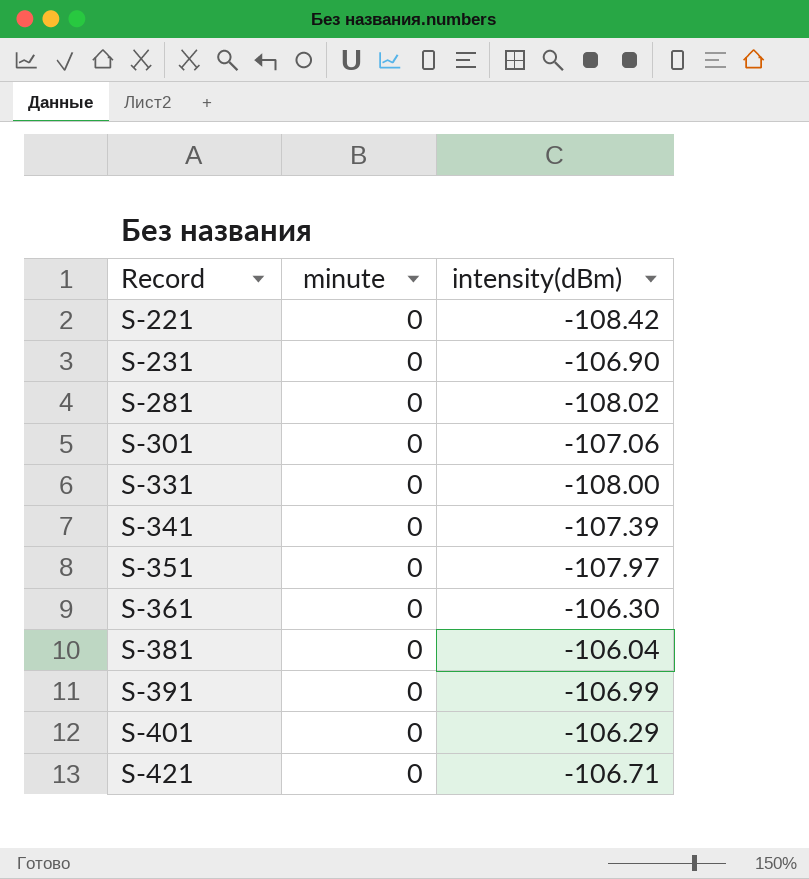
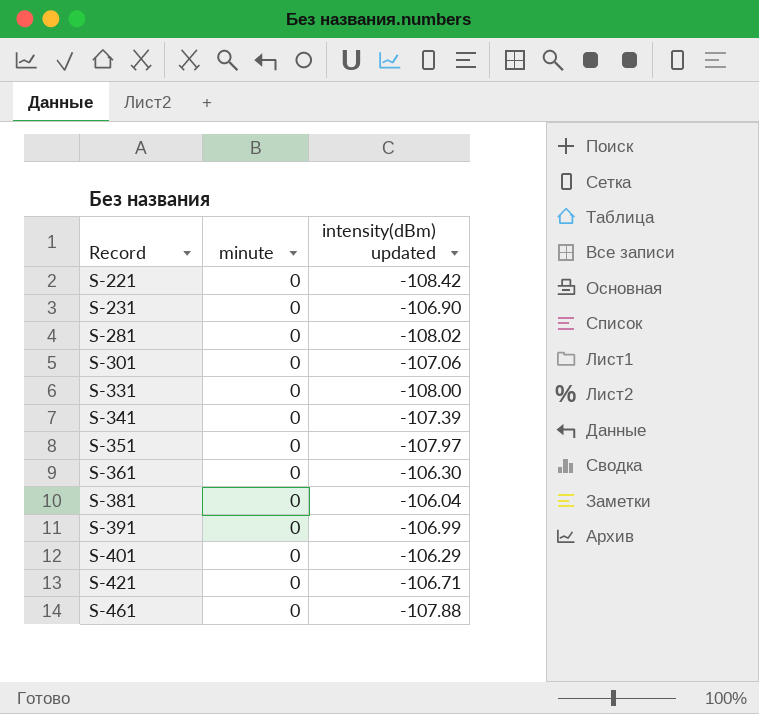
column name: intensity(dBm) -> intensity(dBm) updated
row S-461: none -> 0 | -107.88

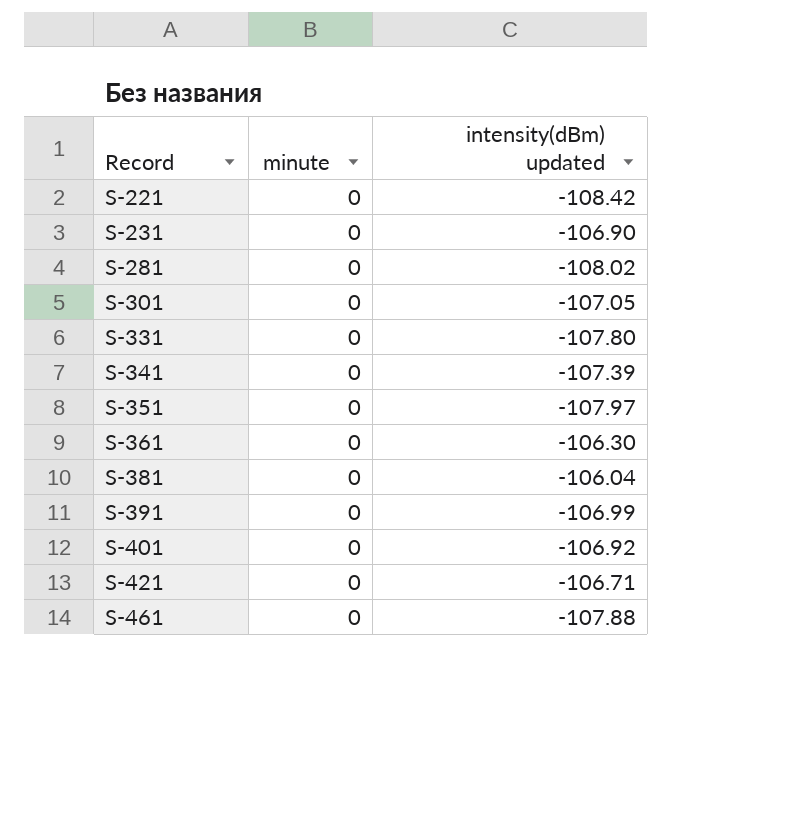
S-301 | intensity(dBm) updated: -107.06 -> -107.05
S-331 | intensity(dBm) updated: -108.00 -> -107.80
S-401 | intensity(dBm) updated: -106.29 -> -106.92

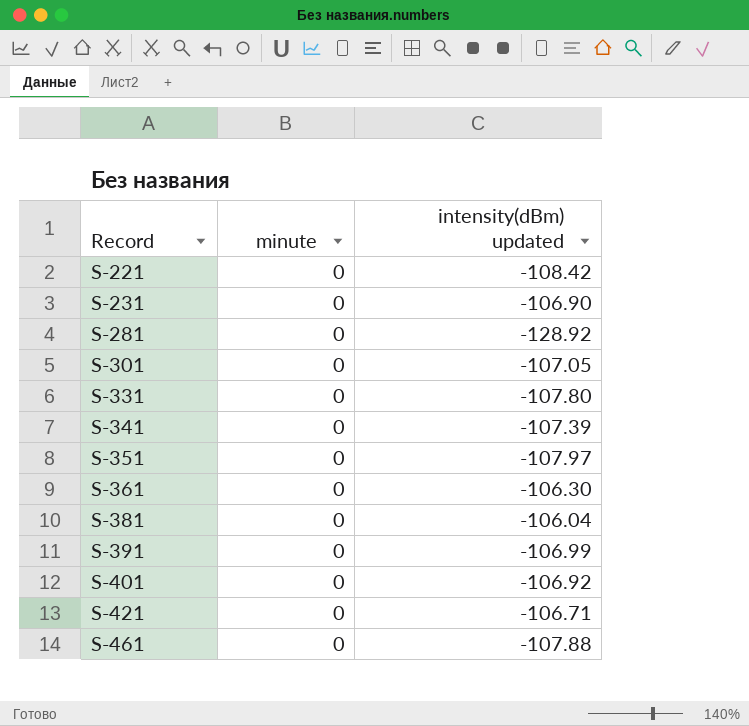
S-281 | intensity(dBm) updated: -108.02 -> -128.92

